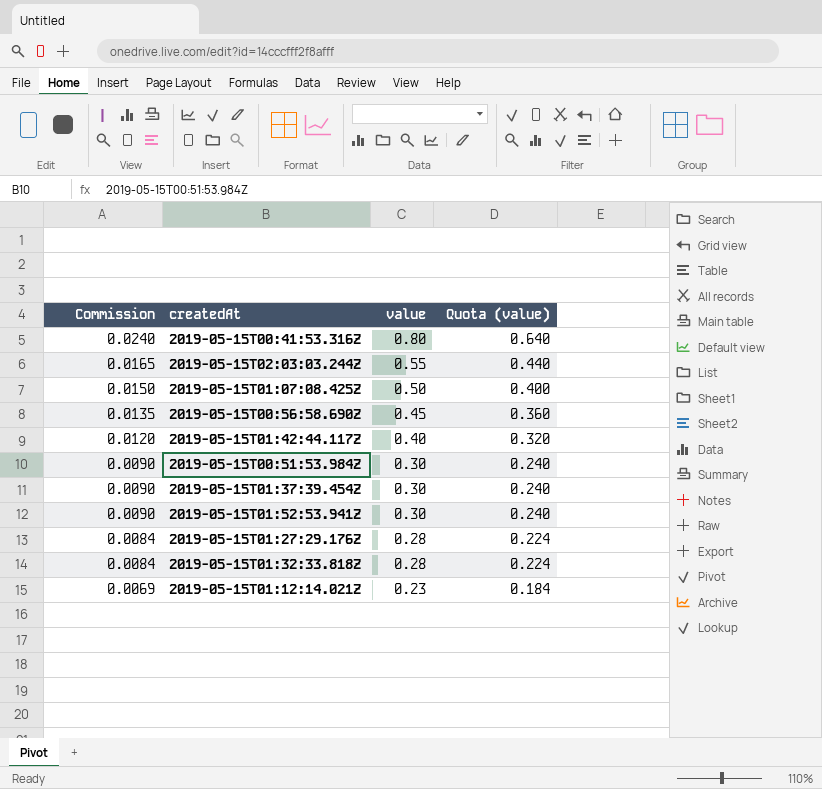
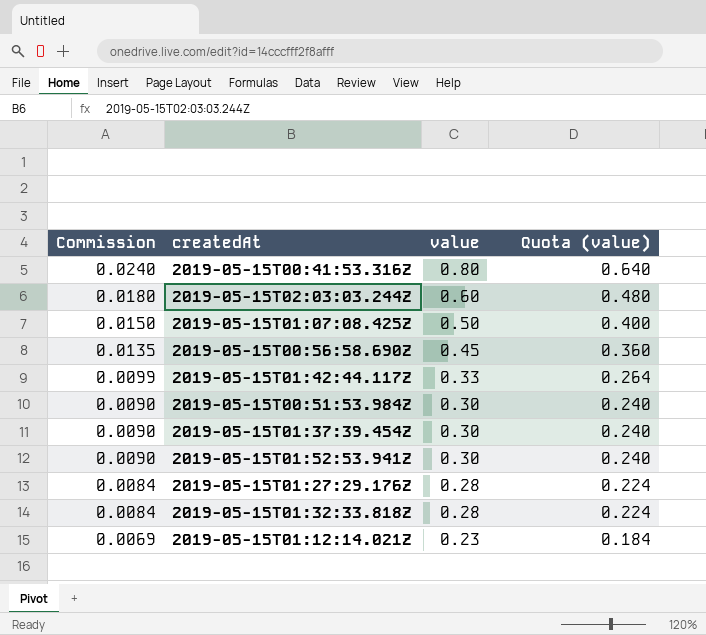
2019-05-15T02:03:03.244Z | Commission: 0.0165 -> 0.0180
2019-05-15T02:03:03.244Z | value: 0.55 -> 0.60
2019-05-15T02:03:03.244Z | Quota (value): 0.440 -> 0.480
2019-05-15T01:42:44.117Z | Commission: 0.0120 -> 0.0099
2019-05-15T01:42:44.117Z | value: 0.40 -> 0.33
2019-05-15T01:42:44.117Z | Quota (value): 0.320 -> 0.264

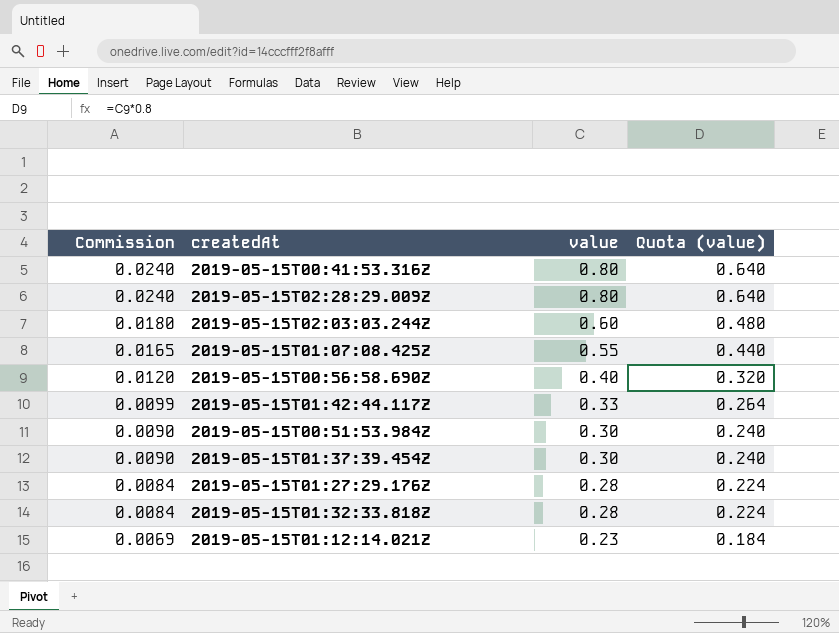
row 2019-05-15T01:52:53.941Z: 0.0090 | 0.30 | 0.240 -> none
row 2019-05-15T02:28:29.009Z: none -> 0.0240 | 0.80 | 0.640
2019-05-15T01:07:08.425Z | Commission: 0.0150 -> 0.0165
2019-05-15T01:07:08.425Z | value: 0.50 -> 0.55
2019-05-15T01:07:08.425Z | Quota (value): 0.400 -> 0.440
2019-05-15T00:56:58.690Z | Commission: 0.0135 -> 0.0120
2019-05-15T00:56:58.690Z | value: 0.45 -> 0.40
2019-05-15T00:56:58.690Z | Quota (value): 0.360 -> 0.320

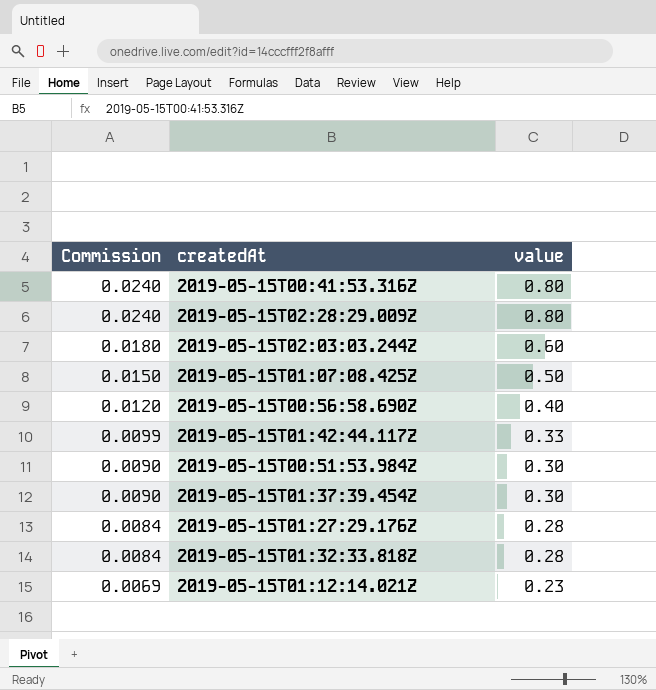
column Quota (value) | formula: [value] * 0.8 -> none
2019-05-15T01:07:08.425Z | Commission: 0.0165 -> 0.0150
2019-05-15T01:07:08.425Z | value: 0.55 -> 0.50

